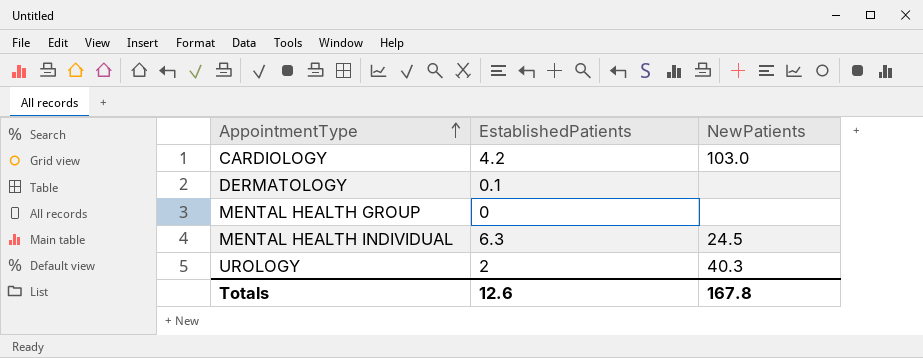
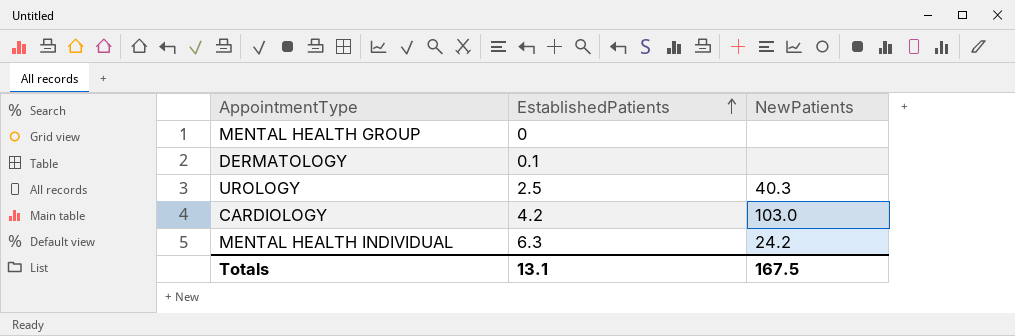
row order: AppointmentType ascending -> EstablishedPatients ascending
UROLOGY | EstablishedPatients: 2 -> 2.5
MENTAL HEALTH INDIVIDUAL | NewPatients: 24.5 -> 24.2
Totals | EstablishedPatients: 12.6 -> 13.1
Totals | NewPatients: 167.8 -> 167.5

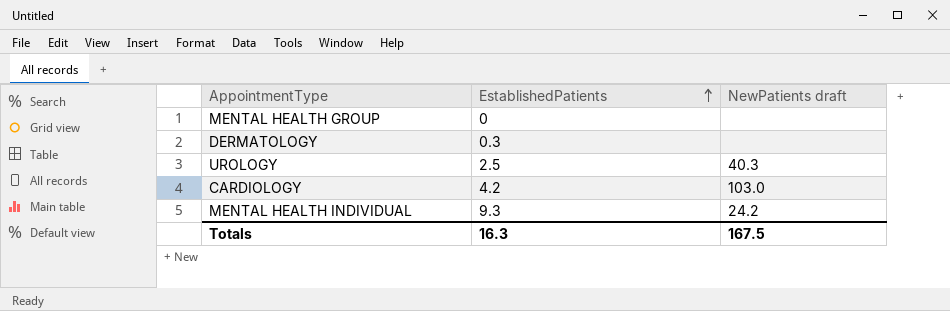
column name: NewPatients -> NewPatients draft
DERMATOLOGY | EstablishedPatients: 0.1 -> 0.3
MENTAL HEALTH INDIVIDUAL | EstablishedPatients: 6.3 -> 9.3
Totals | EstablishedPatients: 13.1 -> 16.3

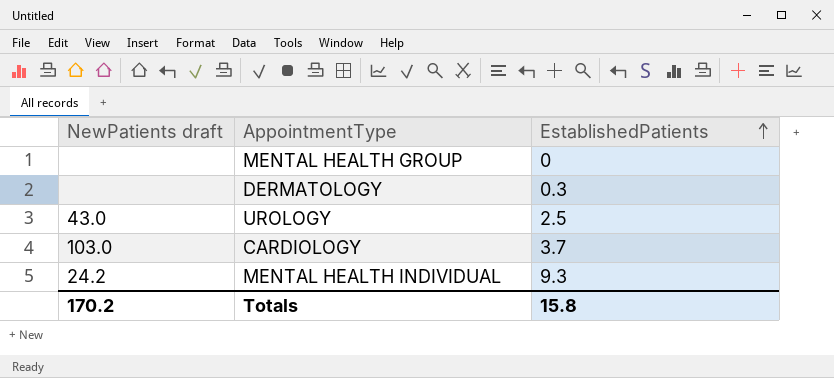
column NewPatients draft | position: 3 -> 1
UROLOGY | NewPatients draft: 40.3 -> 43.0
CARDIOLOGY | EstablishedPatients: 4.2 -> 3.7
Totals | NewPatients draft: 167.5 -> 170.2
Totals | EstablishedPatients: 16.3 -> 15.8

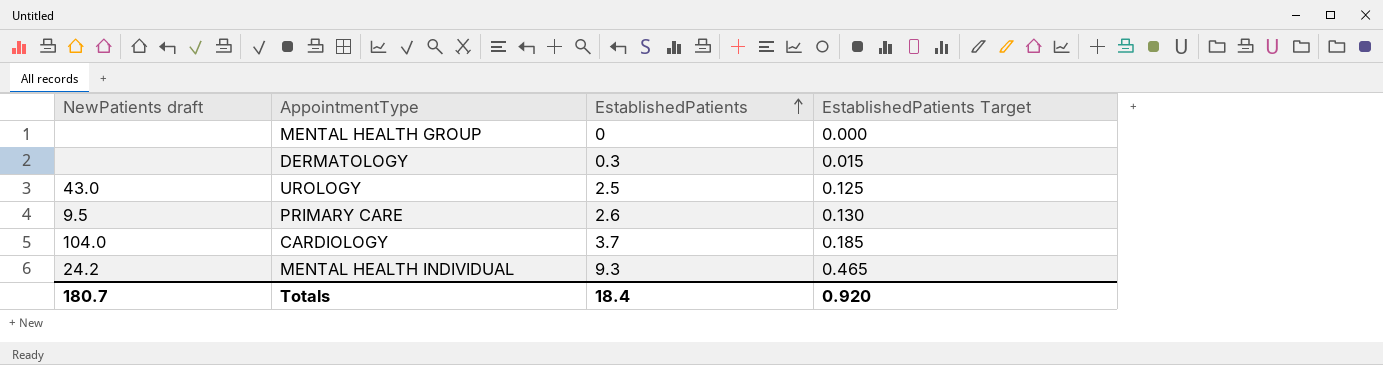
column EstablishedPatients Target | formula: none -> [EstablishedPatients] * 0.05
row PRIMARY CARE: none -> 9.5 | 2.6 | 0.130
CARDIOLOGY | NewPatients draft: 103.0 -> 104.0
Totals | NewPatients draft: 170.2 -> 180.7
Totals | EstablishedPatients: 15.8 -> 18.4

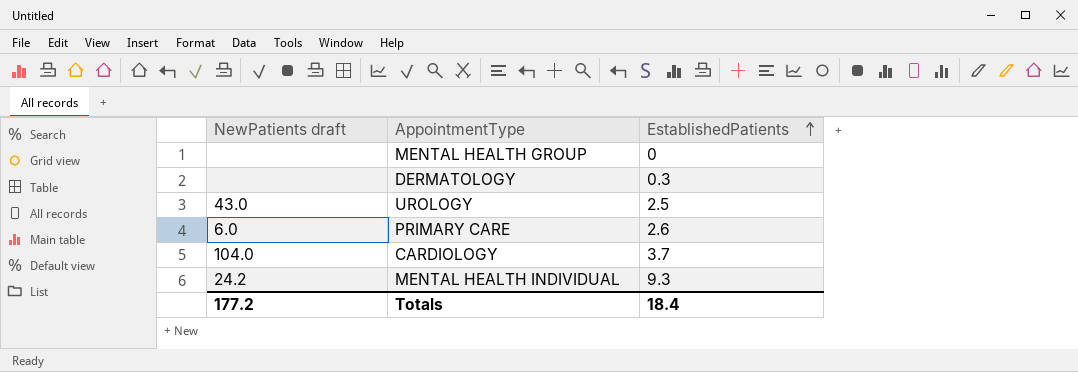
column EstablishedPatients Target | formula: [EstablishedPatients] * 0.05 -> none
PRIMARY CARE | NewPatients draft: 9.5 -> 6.0
Totals | NewPatients draft: 180.7 -> 177.2

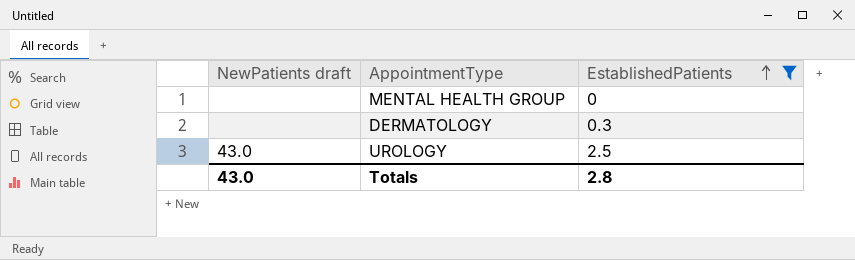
filter: none -> EstablishedPatients <= 2.5
Totals | NewPatients draft: 177.2 -> 43.0
Totals | EstablishedPatients: 18.4 -> 2.8

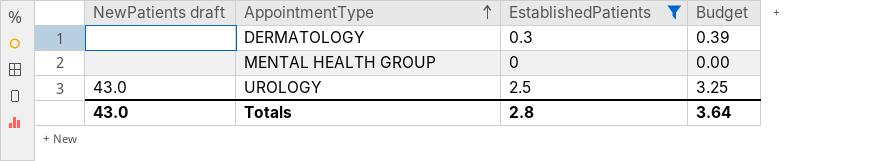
row order: EstablishedPatients ascending -> AppointmentType ascending
column Budget | formula: none -> [EstablishedPatients] * 1.3

